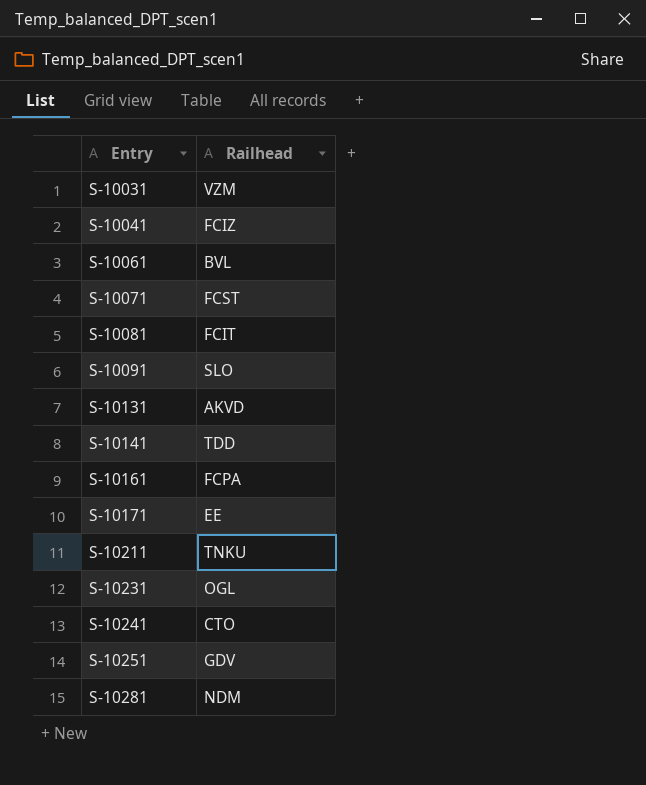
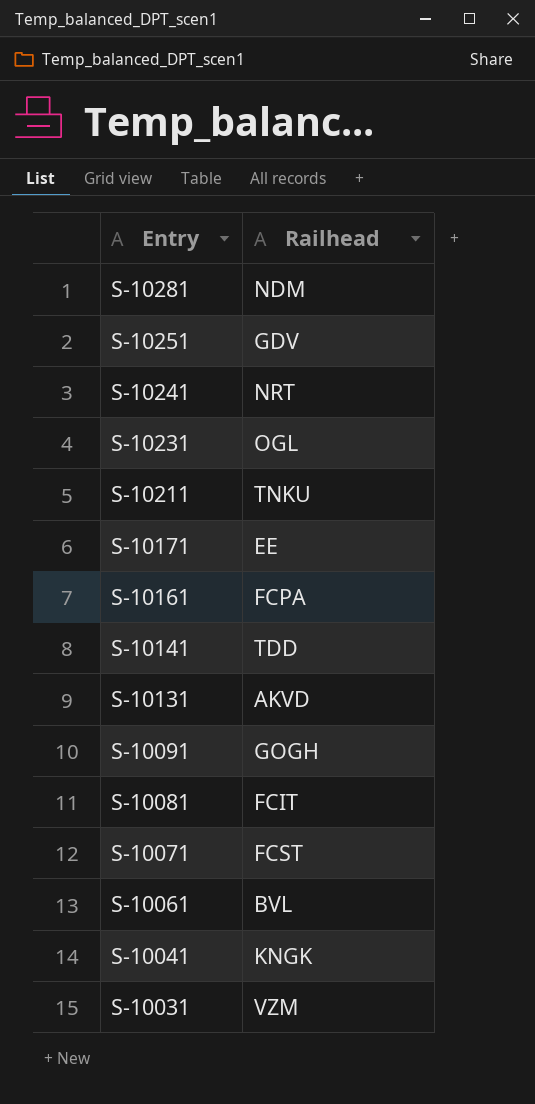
row order: Entry ascending -> Entry descending
S-10241 | Railhead: CTO -> NRT
S-10091 | Railhead: SLO -> GOGH
S-10041 | Railhead: FCIZ -> KNGK

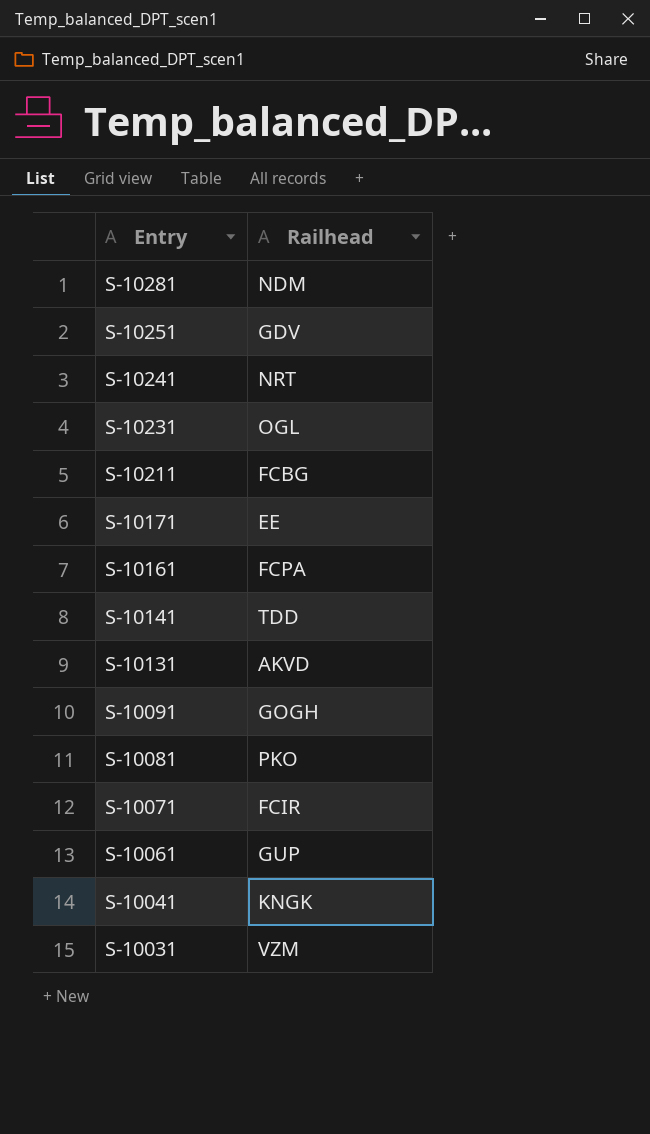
S-10211 | Railhead: TNKU -> FCBG
S-10081 | Railhead: FCIT -> PKO
S-10071 | Railhead: FCST -> FCIR
S-10061 | Railhead: BVL -> GUP

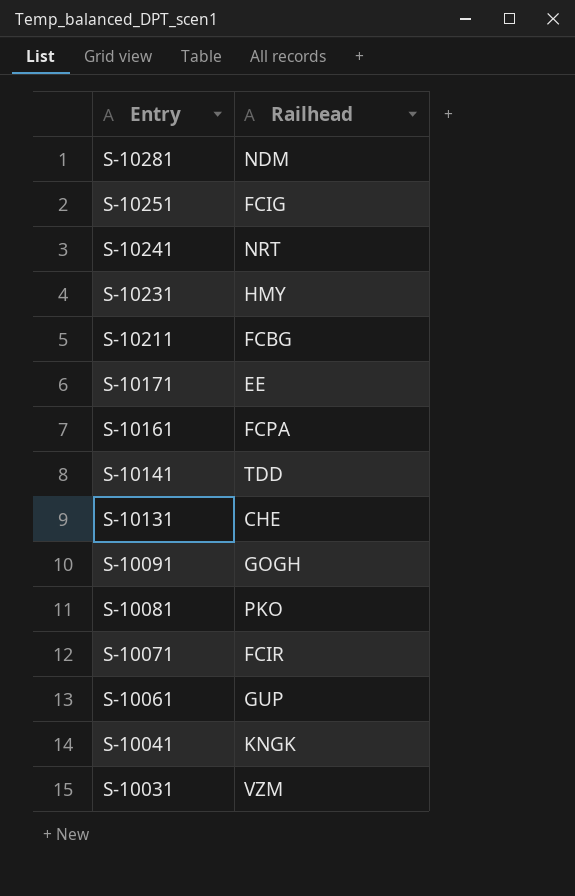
S-10251 | Railhead: GDV -> FCIG
S-10231 | Railhead: OGL -> HMY
S-10131 | Railhead: AKVD -> CHE

